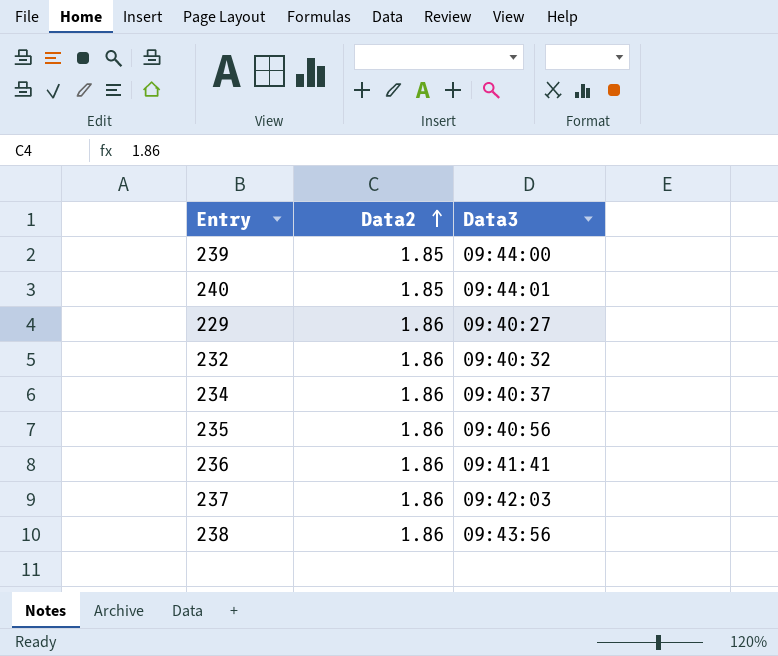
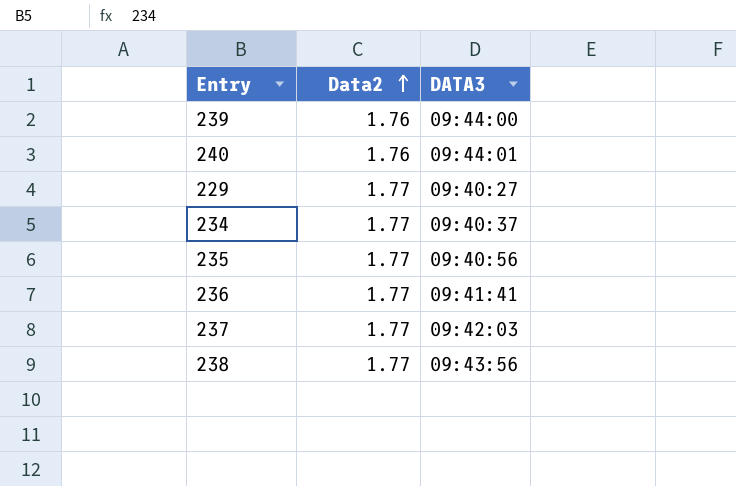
column name: Data3 -> DATA3
row 232: 1.86 | 09:40:32 -> none
239 | Data2: 1.85 -> 1.76
240 | Data2: 1.85 -> 1.76
229 | Data2: 1.86 -> 1.77
234 | Data2: 1.86 -> 1.77
235 | Data2: 1.86 -> 1.77
236 | Data2: 1.86 -> 1.77
237 | Data2: 1.86 -> 1.77
238 | Data2: 1.86 -> 1.77

